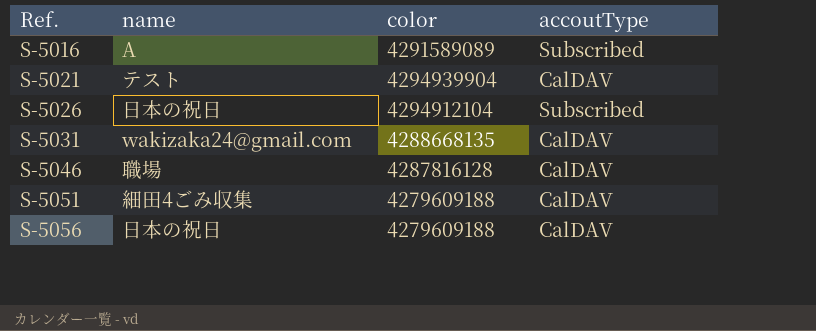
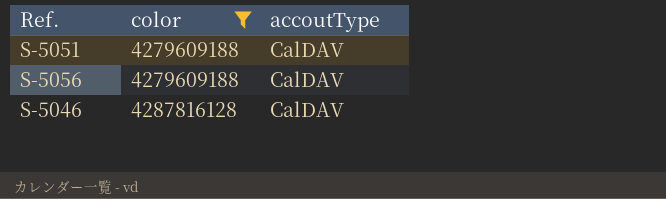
filter: none -> color <= 4287816128
row order: Ref. ascending -> color ascending
column name | position: 2 -> none

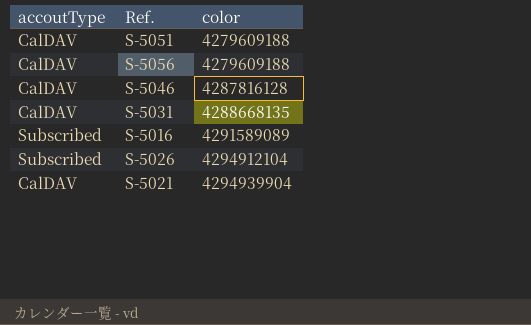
filter: color <= 4287816128 -> none
column accoutType | position: 3 -> 1

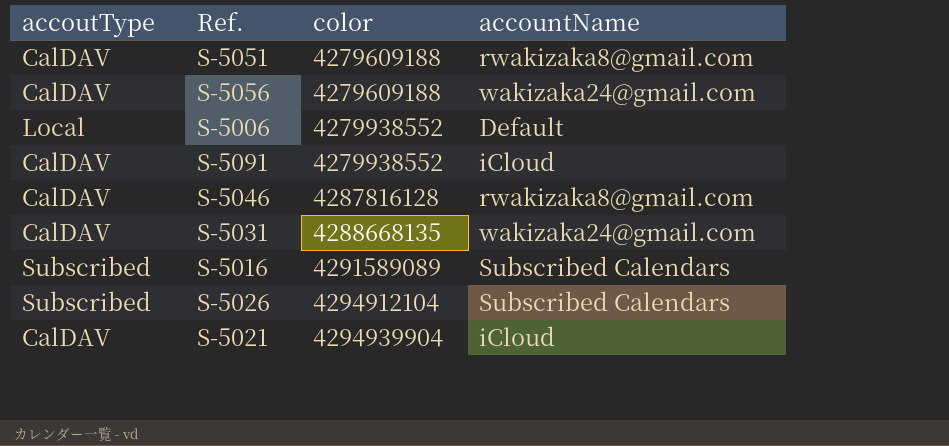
column accountName | position: none -> 4
row S-5006: none -> Local | 4279938552 | Default
row S-5091: none -> CalDAV | 4279938552 | iCloud

